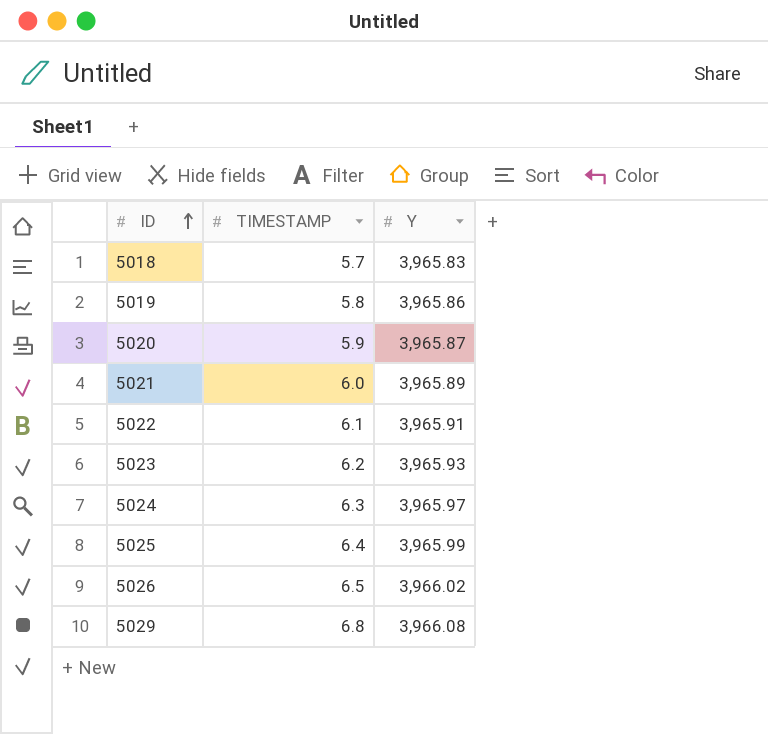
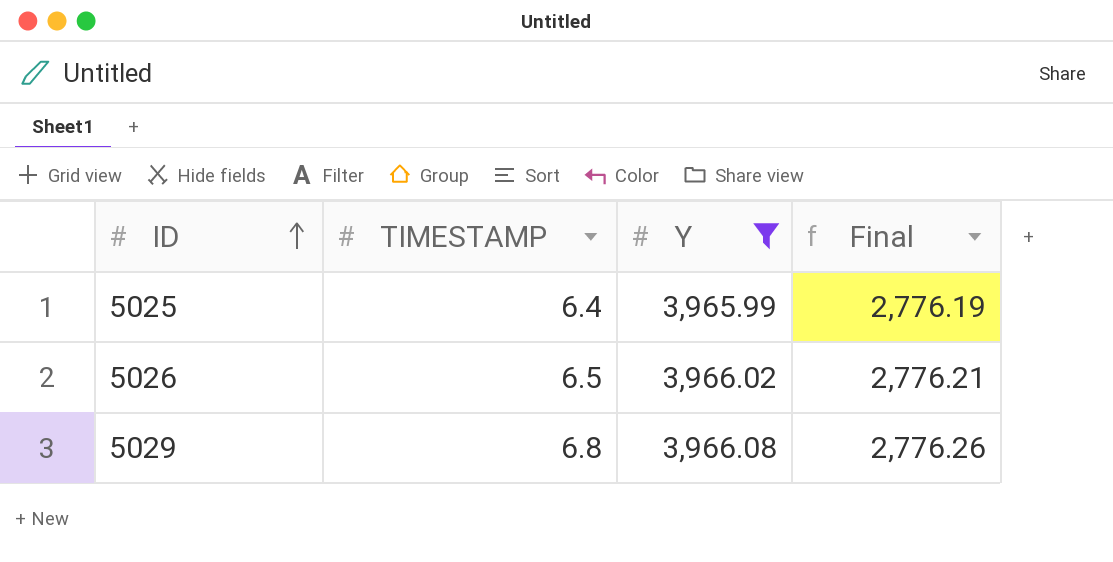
filter: none -> Y >= 3,965.99
column Final | formula: none -> [Y] * 0.7

